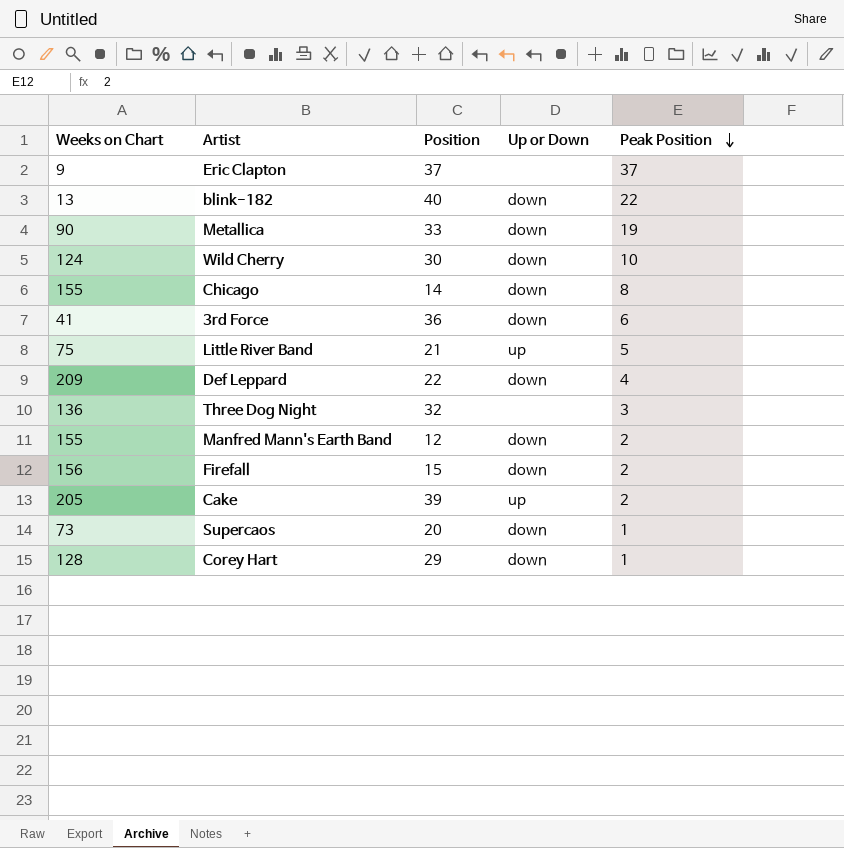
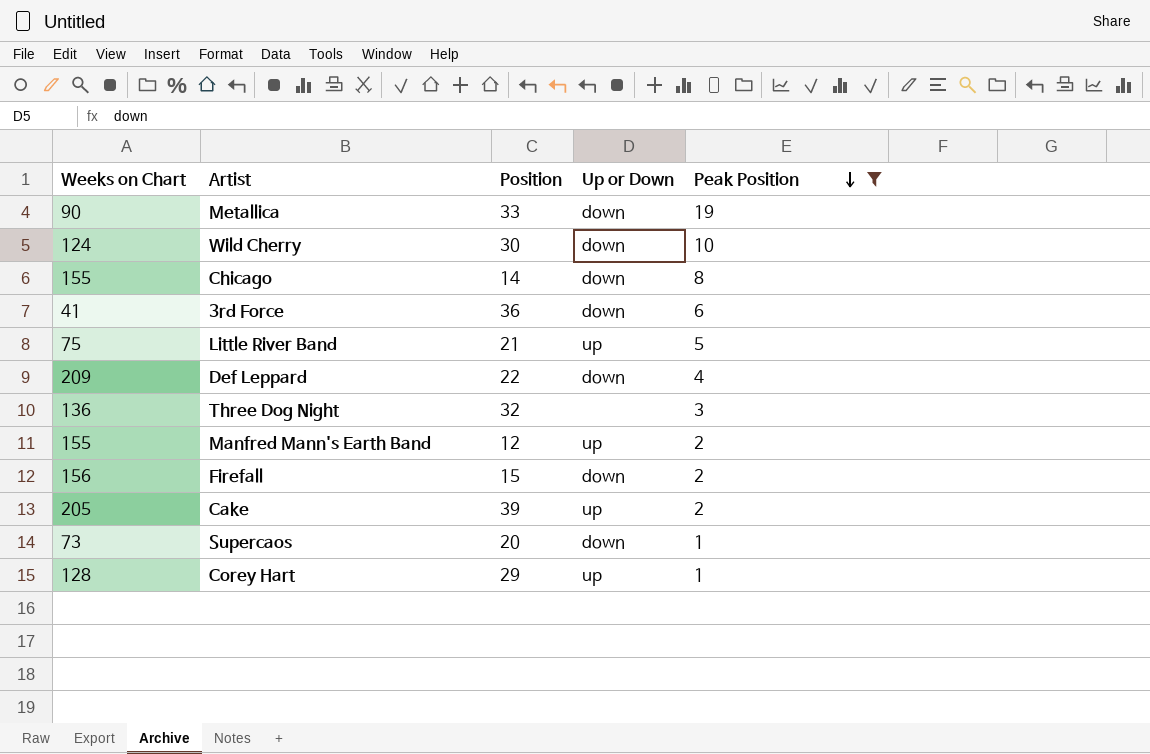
filter: none -> Peak Position <= 19
Manfred Mann's Earth Band | Up or Down: down -> up
Corey Hart | Up or Down: down -> up

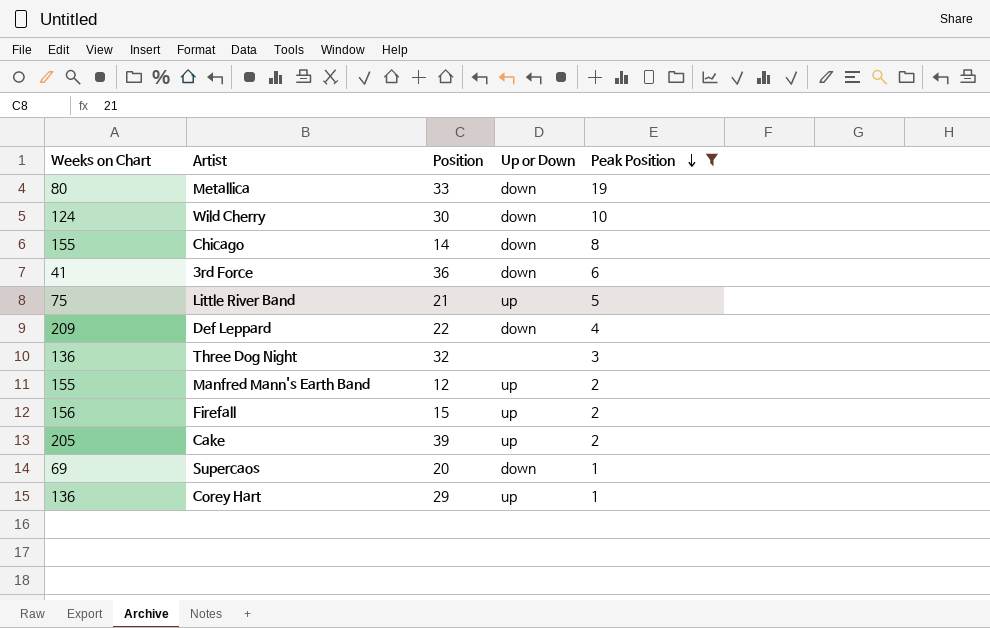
Metallica | Weeks on Chart: 90 -> 80
Firefall | Up or Down: down -> up
Supercaos | Weeks on Chart: 73 -> 69
Corey Hart | Weeks on Chart: 128 -> 136

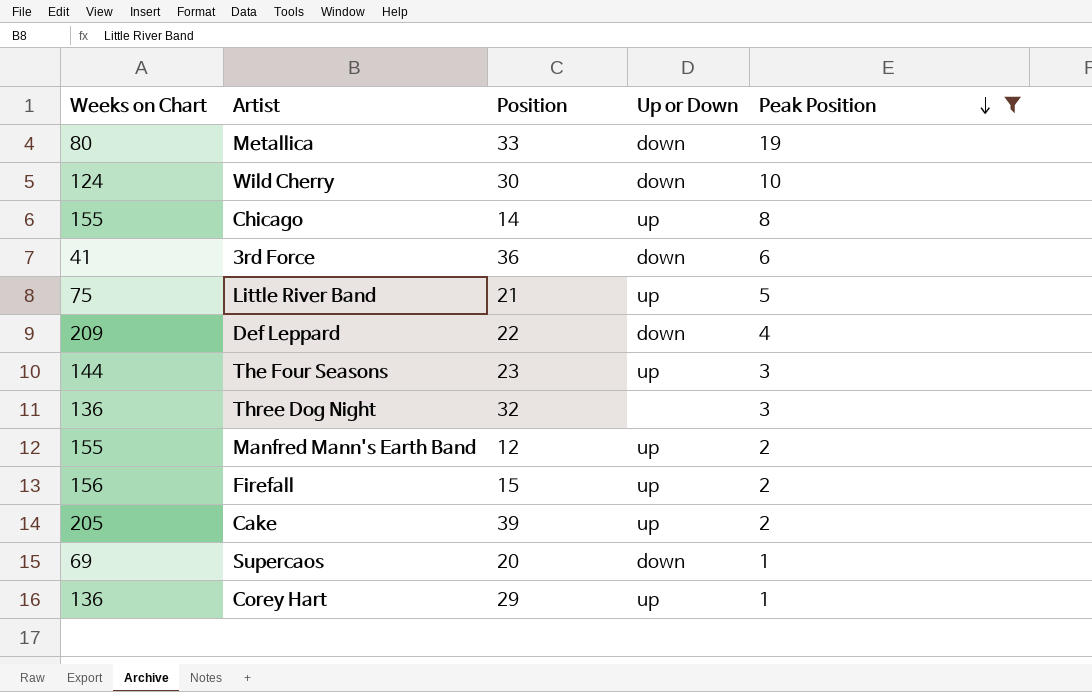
Chicago | Up or Down: down -> up
row The Four Seasons: none -> 144 | 23 | up | 3

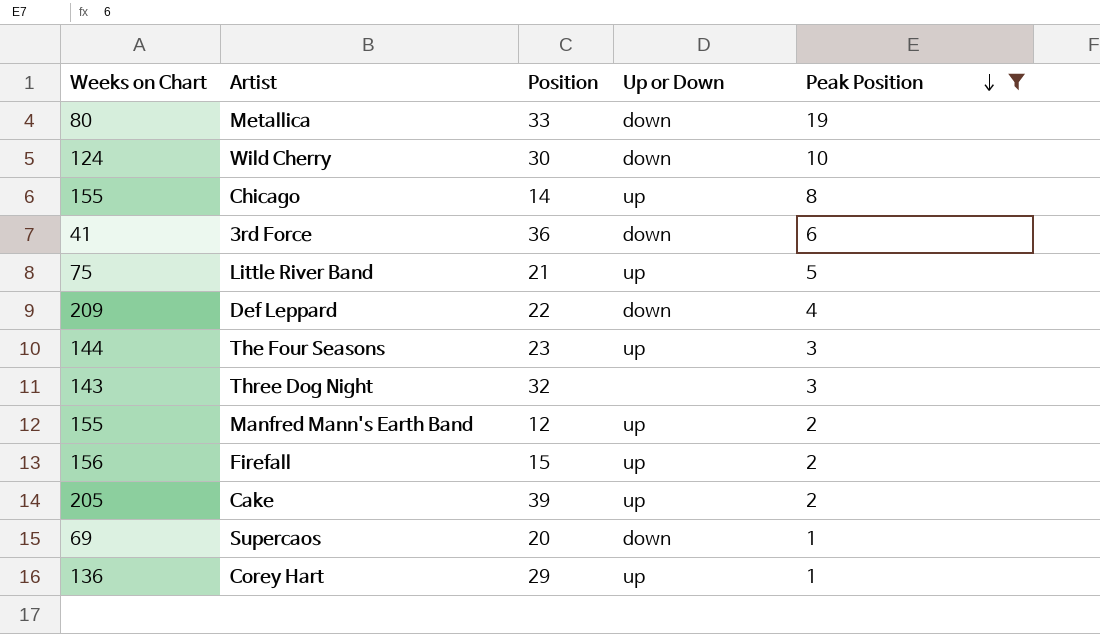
Three Dog Night | Weeks on Chart: 136 -> 143

